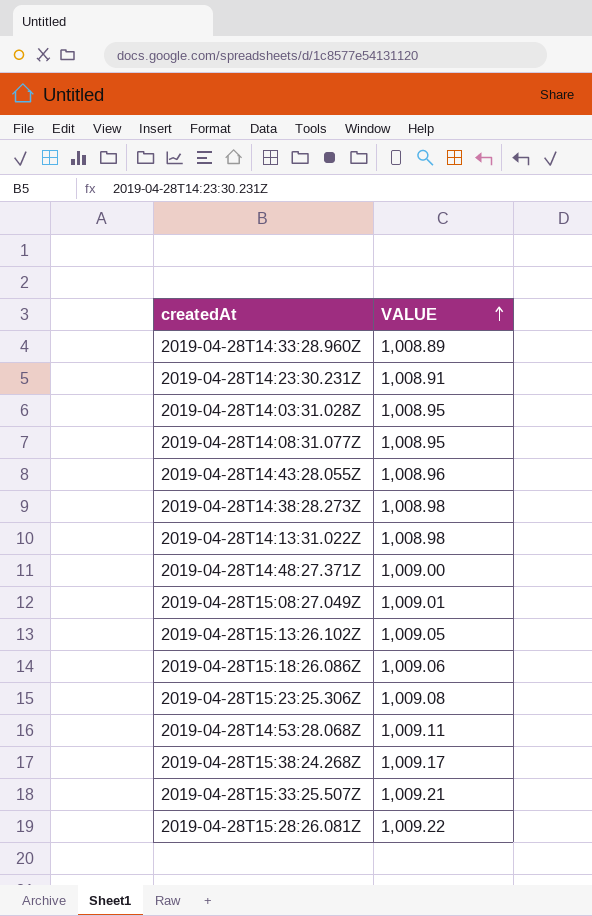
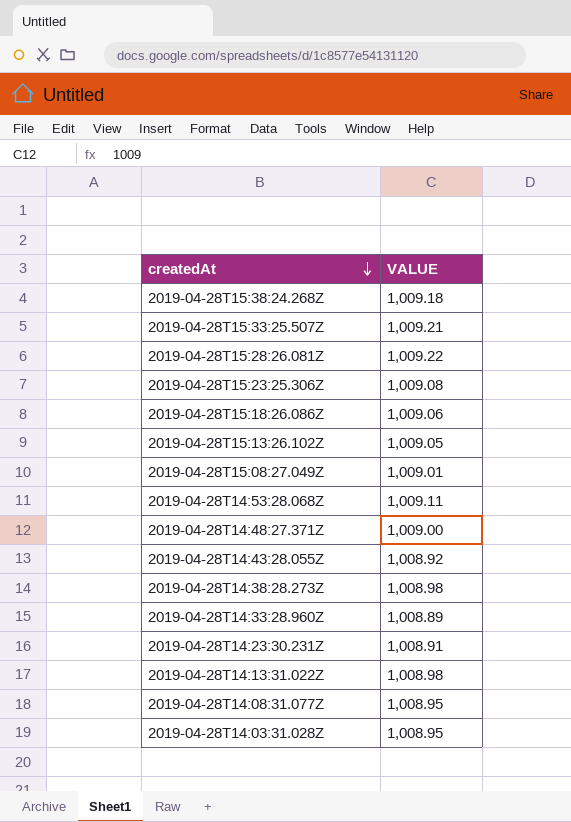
row order: VALUE ascending -> createdAt descending
2019-04-28T15:38:24.268Z | VALUE: 1,009.17 -> 1,009.18
2019-04-28T14:43:28.055Z | VALUE: 1,008.96 -> 1,008.92

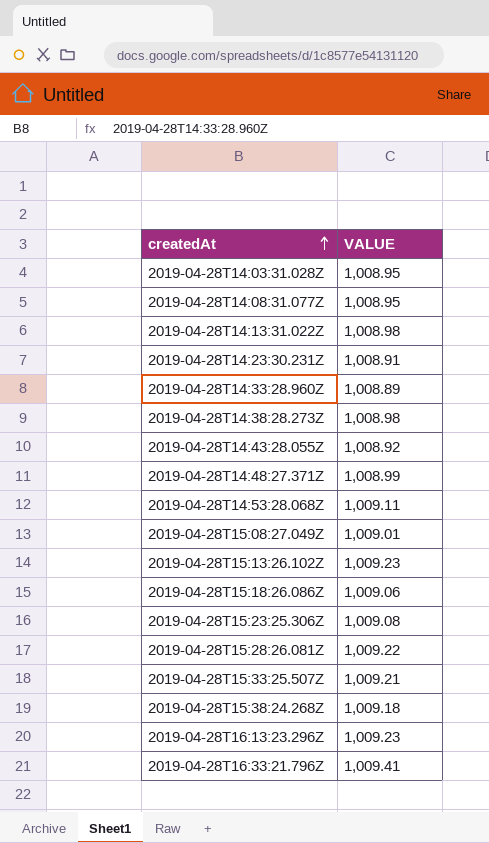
row order: createdAt descending -> createdAt ascending
2019-04-28T14:48:27.371Z | VALUE: 1,009.00 -> 1,008.99
2019-04-28T15:13:26.102Z | VALUE: 1,009.05 -> 1,009.23
row 2019-04-28T16:13:23.296Z: none -> 1,009.23
row 2019-04-28T16:33:21.796Z: none -> 1,009.41

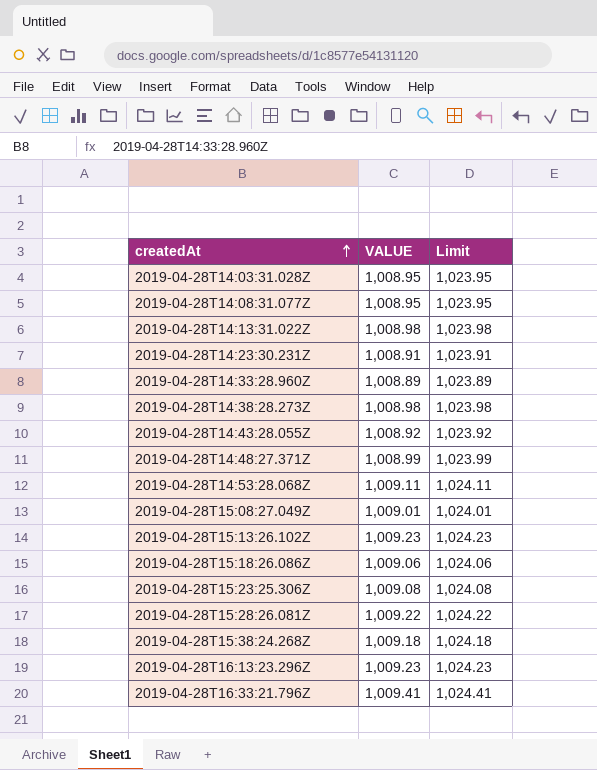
column Limit | formula: none -> [VALUE] + 15
row 2019-04-28T15:33:25.507Z: 1,009.21 -> none

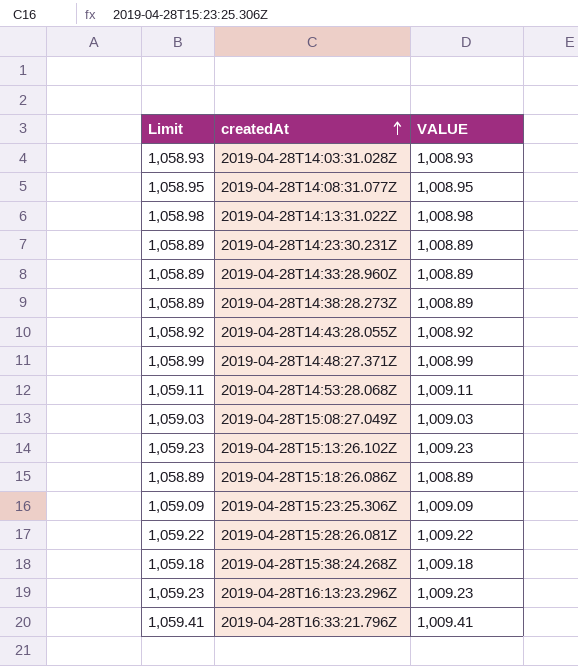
column Limit | formula: [VALUE] + 15 -> [VALUE] + 50
column Limit | position: 3 -> 1
2019-04-28T14:03:31.028Z | VALUE: 1,008.95 -> 1,008.93
2019-04-28T14:23:30.231Z | VALUE: 1,008.91 -> 1,008.89
2019-04-28T14:38:28.273Z | VALUE: 1,008.98 -> 1,008.89
2019-04-28T15:08:27.049Z | VALUE: 1,009.01 -> 1,009.03
2019-04-28T15:18:26.086Z | VALUE: 1,009.06 -> 1,008.89
2019-04-28T15:23:25.306Z | VALUE: 1,009.08 -> 1,009.09

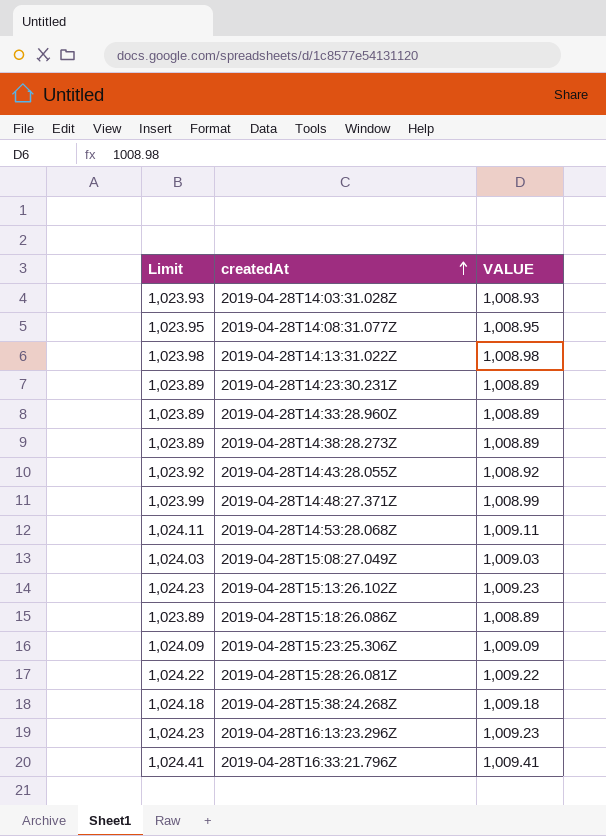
column Limit | formula: [VALUE] + 50 -> [VALUE] + 15

